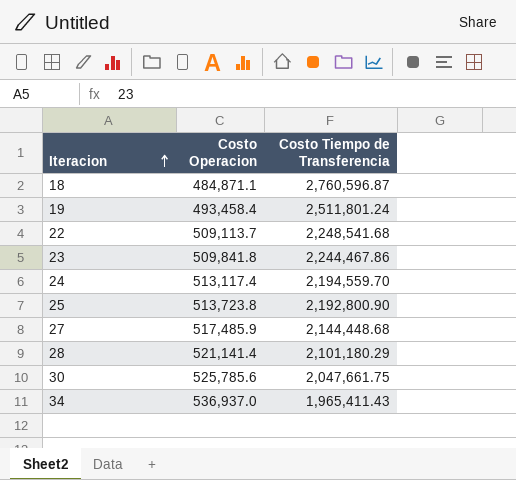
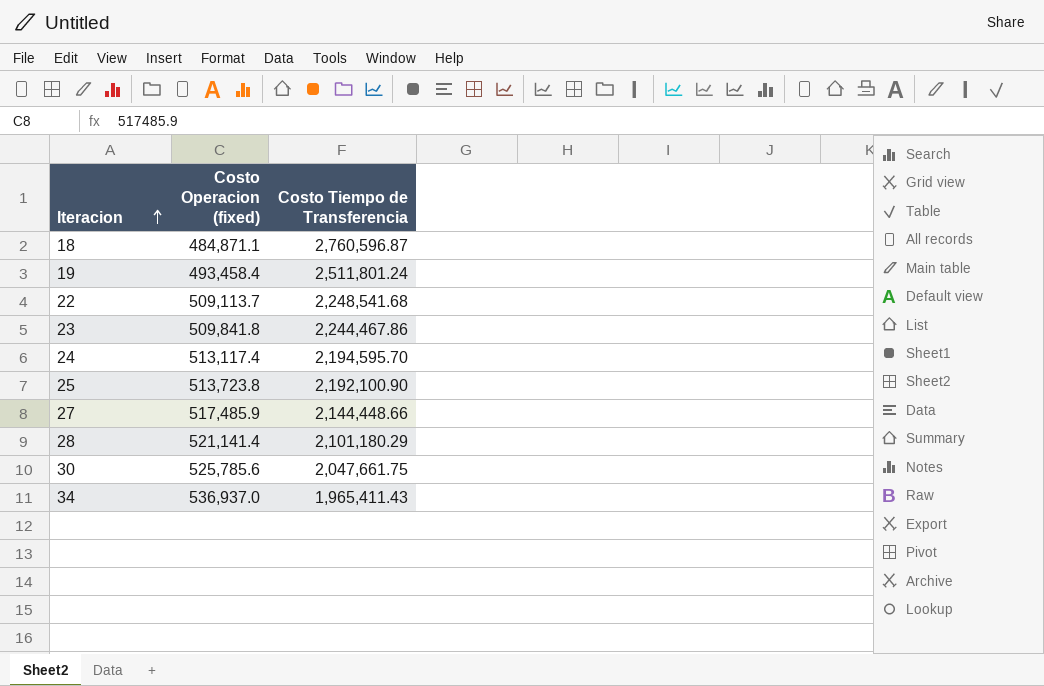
column name: Costo Operacion -> Costo Operacion (fixed)
24 | Costo Tiempo de Transferencia: 2,194,559.70 -> 2,194,595.70
25 | Costo Tiempo de Transferencia: 2,192,800.90 -> 2,192,100.90
27 | Costo Tiempo de Transferencia: 2,144,448.68 -> 2,144,448.66

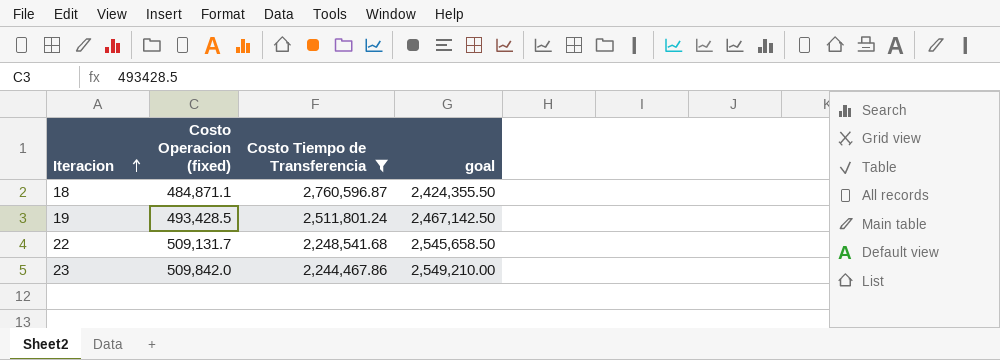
filter: none -> Costo Tiempo de Transferencia >= 2,244,467.86
column goal | formula: none -> [Costo Operacion (fixed)] * 5
19 | Costo Operacion (fixed): 493,458.4 -> 493,428.5
22 | Costo Operacion (fixed): 509,113.7 -> 509,131.7
23 | Costo Operacion (fixed): 509,841.8 -> 509,842.0

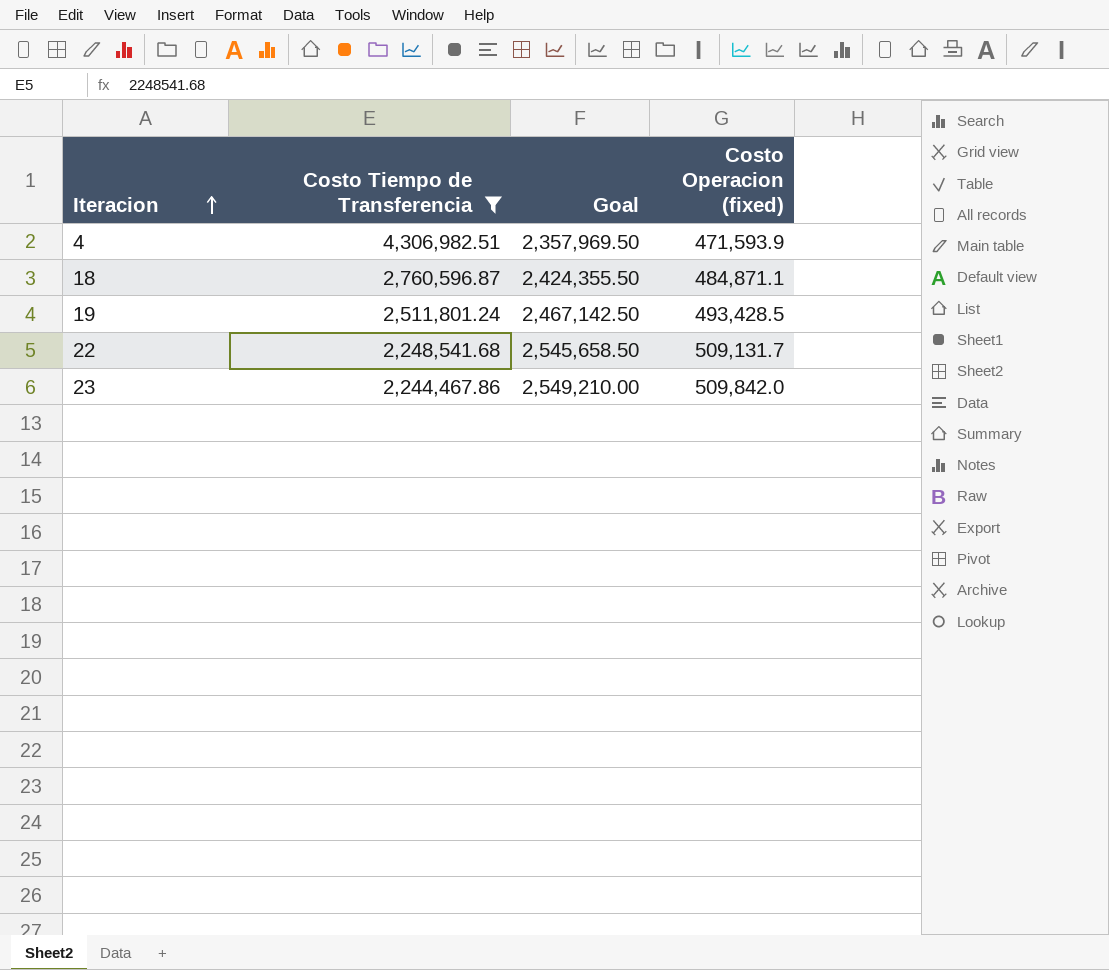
column name: goal -> Goal
column Costo Operacion (fixed) | position: 2 -> 4
row 4: none -> 4,306,982.51 | 2,357,969.50 | 471,593.9

